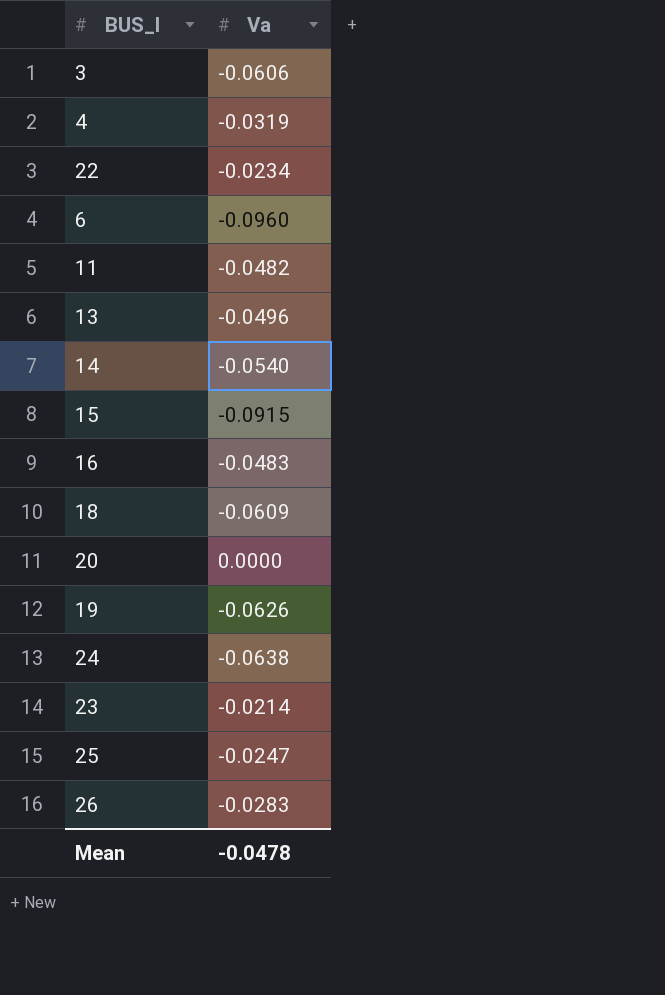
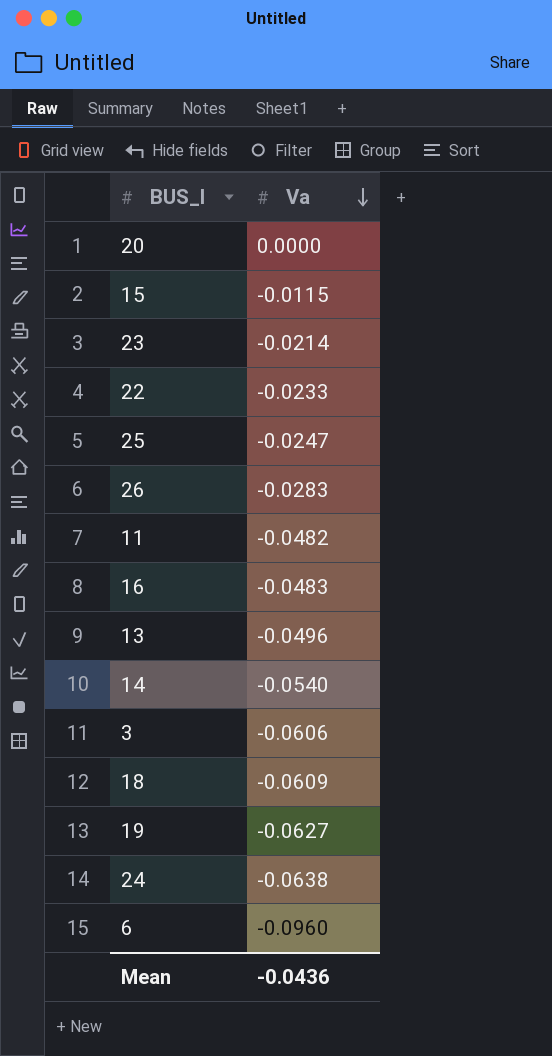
row order: none -> Va descending
row 4: -0.0319 -> none
15 | Va: -0.0915 -> -0.0115
22 | Va: -0.0234 -> -0.0233
19 | Va: -0.0626 -> -0.0627
Mean | Va: -0.0478 -> -0.0436

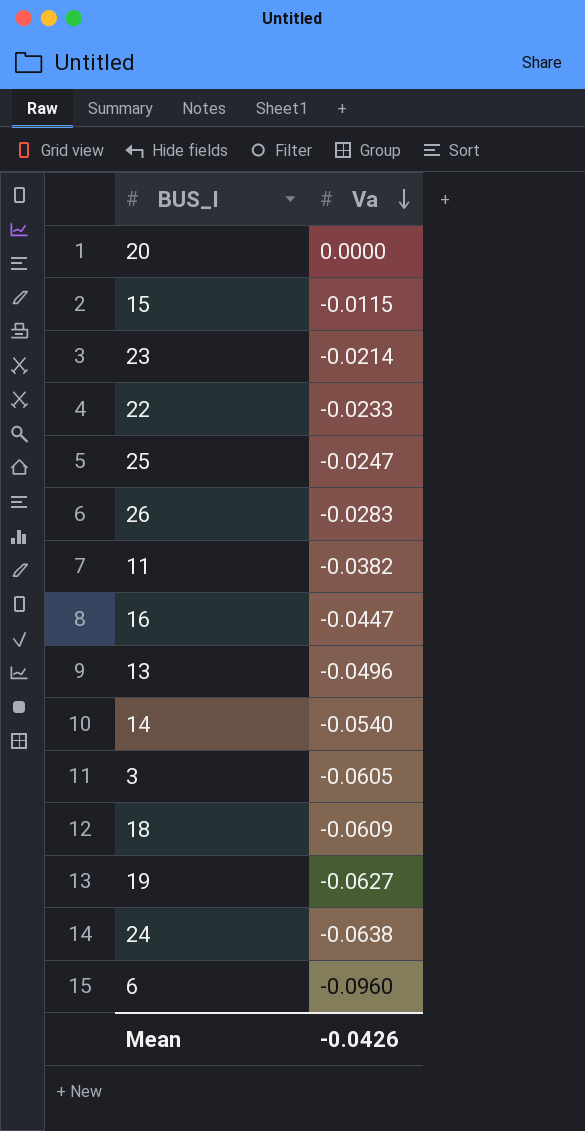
11 | Va: -0.0482 -> -0.0382
16 | Va: -0.0483 -> -0.0447
3 | Va: -0.0606 -> -0.0605
Mean | Va: -0.0436 -> -0.0426

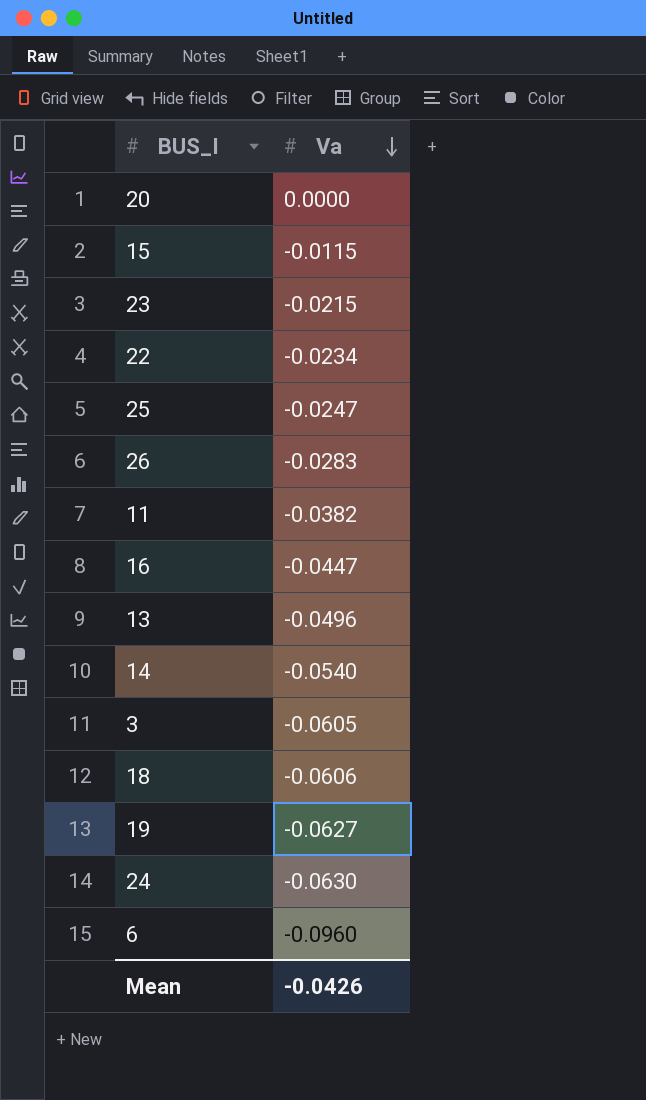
23 | Va: -0.0214 -> -0.0215
22 | Va: -0.0233 -> -0.0234
18 | Va: -0.0609 -> -0.0606
24 | Va: -0.0638 -> -0.0630

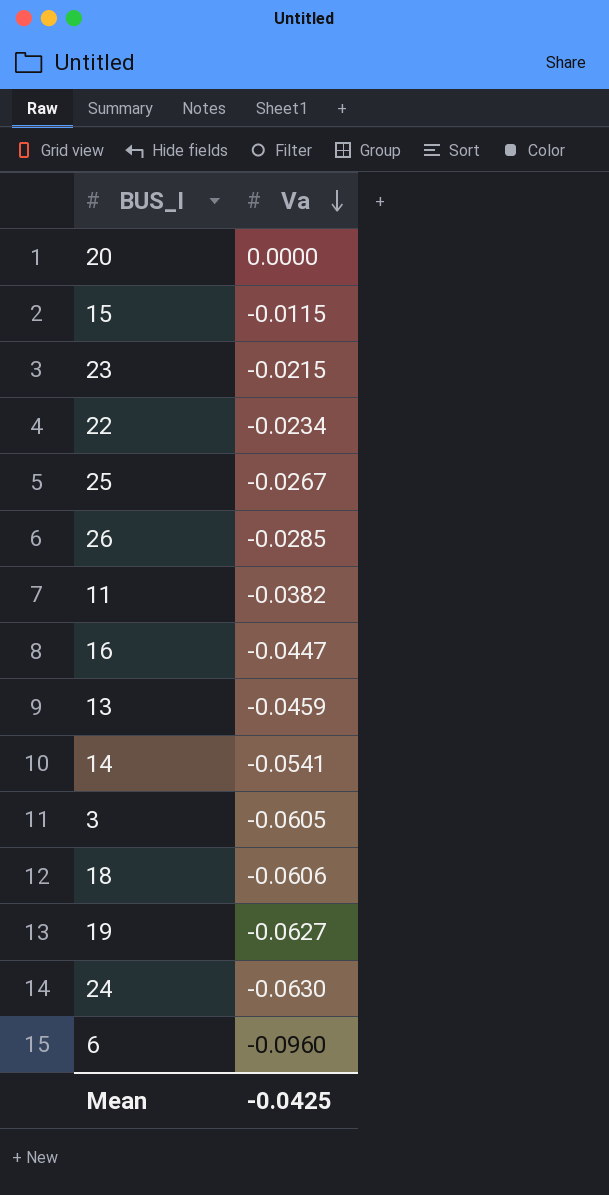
25 | Va: -0.0247 -> -0.0267
26 | Va: -0.0283 -> -0.0285
13 | Va: -0.0496 -> -0.0459
14 | Va: -0.0540 -> -0.0541
Mean | Va: -0.0426 -> -0.0425

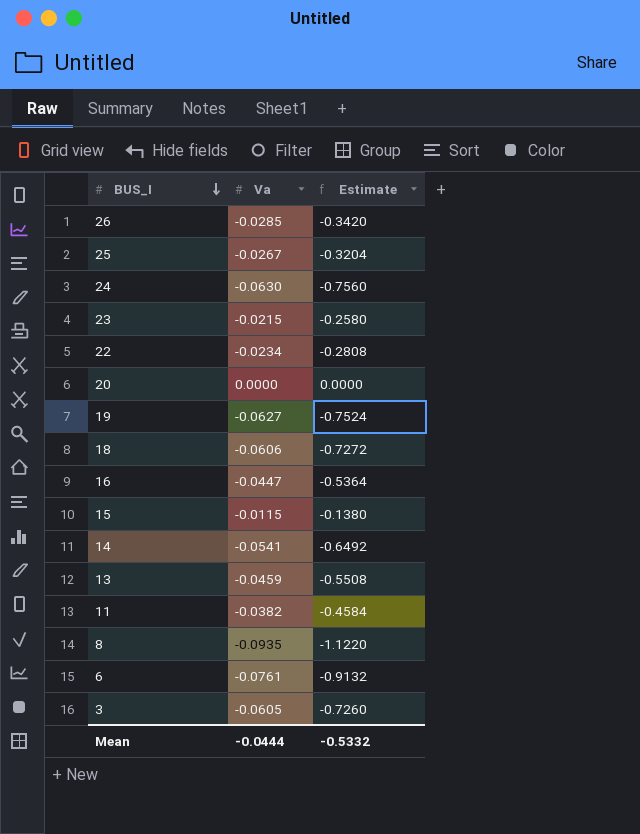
row order: Va descending -> BUS_I descending
column Estimate | formula: none -> [Va] * 12
row 8: none -> -0.0935 | -1.1220
6 | Va: -0.0960 -> -0.0761
Mean | Va: -0.0425 -> -0.0444

